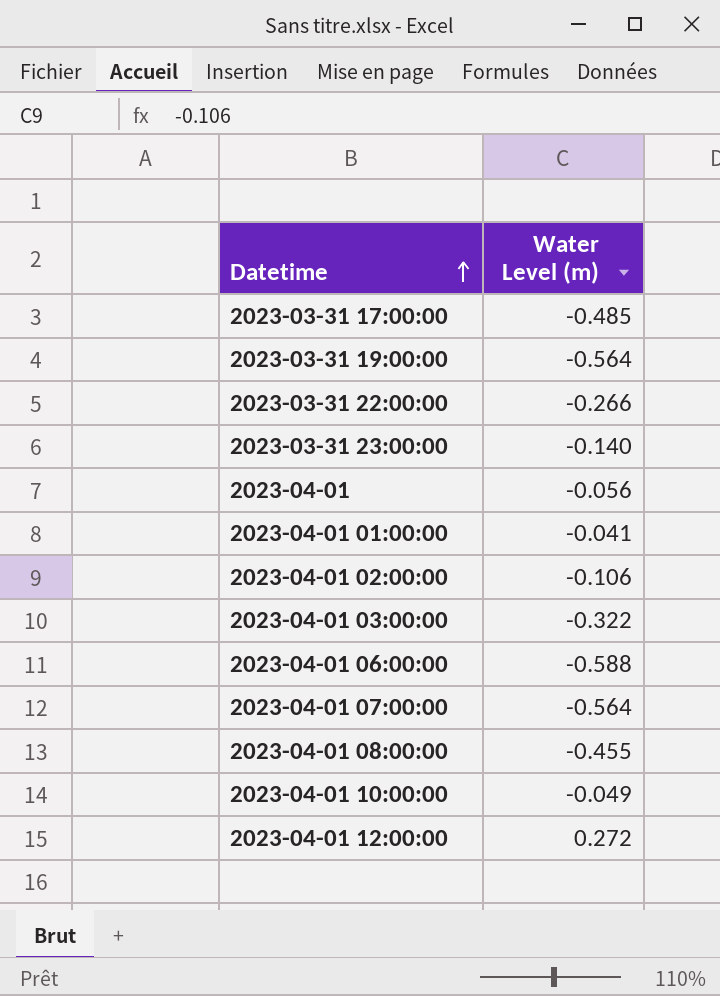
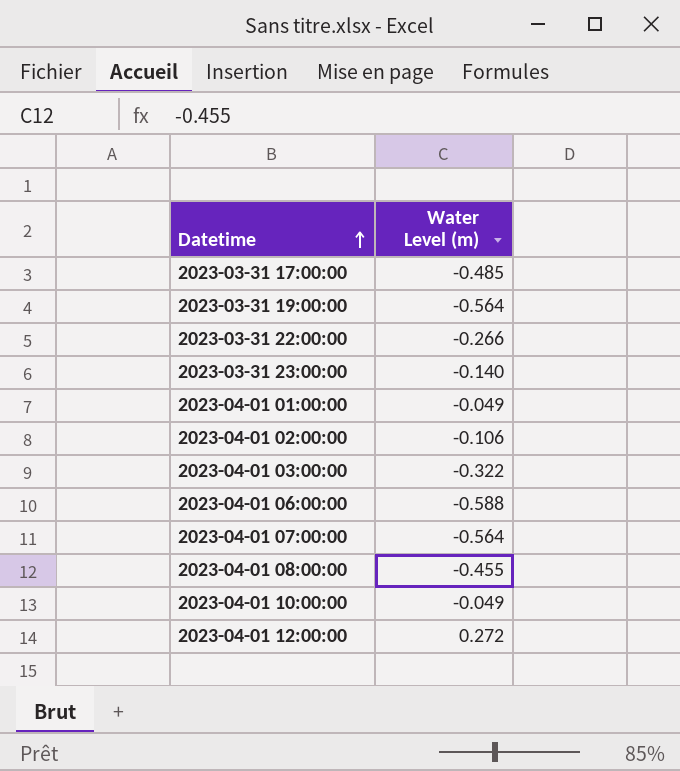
row 2023-04-01: -0.056 -> none
2023-04-01 01:00:00 | Water Level (m): -0.041 -> -0.049

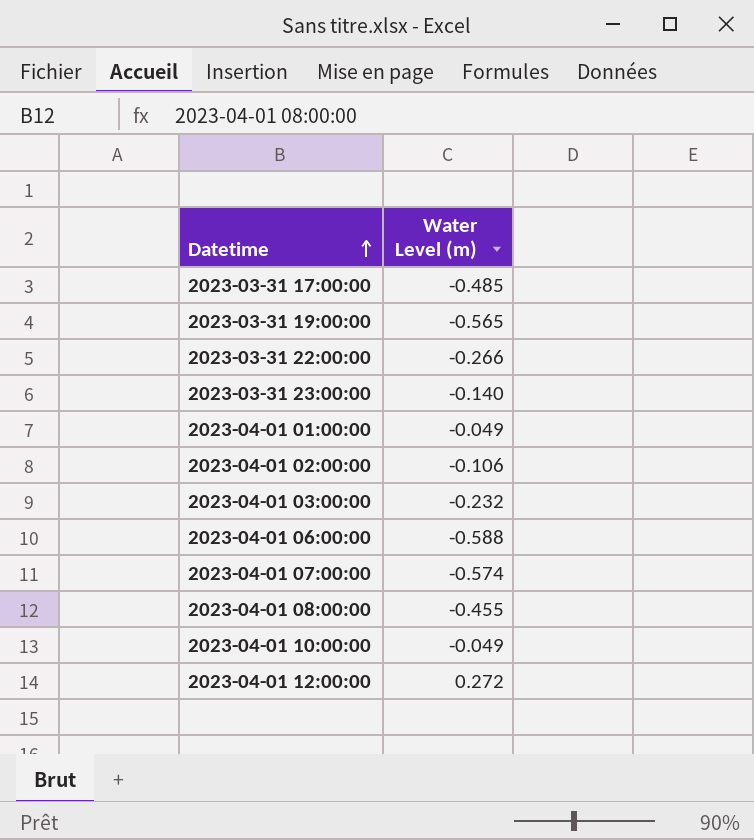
2023-03-31 19:00:00 | Water Level (m): -0.564 -> -0.565
2023-04-01 03:00:00 | Water Level (m): -0.322 -> -0.232
2023-04-01 07:00:00 | Water Level (m): -0.564 -> -0.574

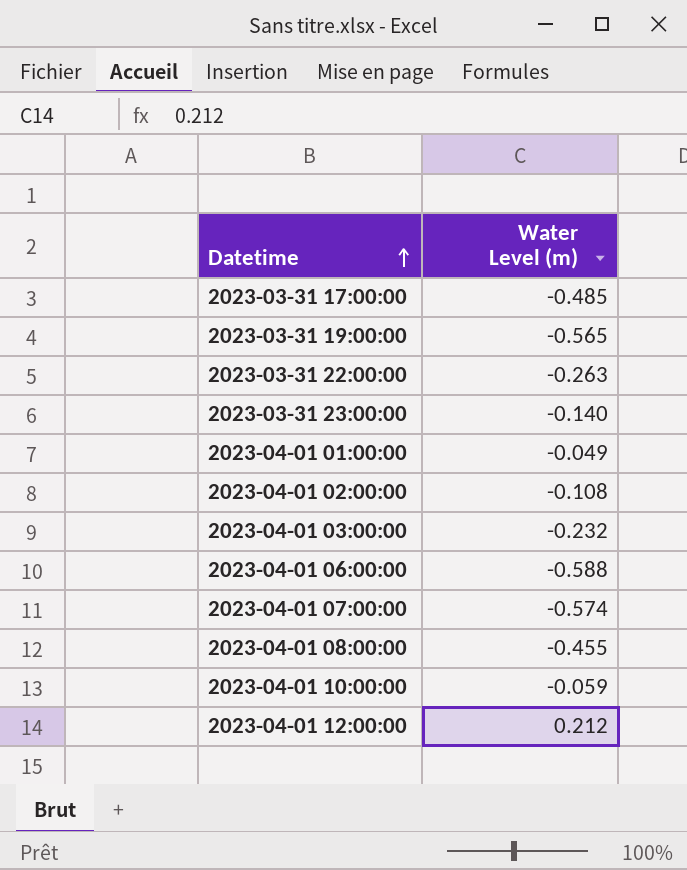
2023-03-31 22:00:00 | Water Level (m): -0.266 -> -0.263
2023-04-01 02:00:00 | Water Level (m): -0.106 -> -0.108
2023-04-01 10:00:00 | Water Level (m): -0.049 -> -0.059
2023-04-01 12:00:00 | Water Level (m): 0.272 -> 0.212

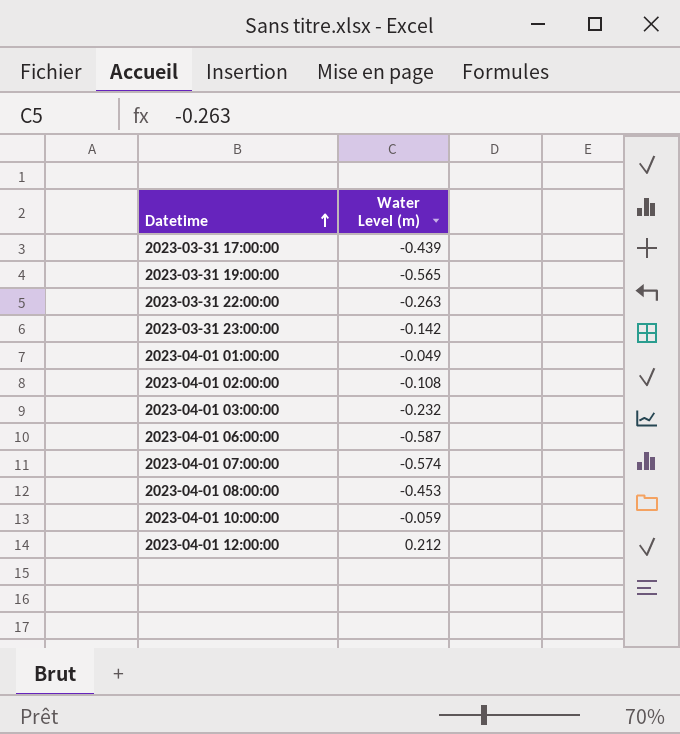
2023-03-31 17:00:00 | Water Level (m): -0.485 -> -0.439
2023-03-31 23:00:00 | Water Level (m): -0.140 -> -0.142
2023-04-01 06:00:00 | Water Level (m): -0.588 -> -0.587
2023-04-01 08:00:00 | Water Level (m): -0.455 -> -0.453

